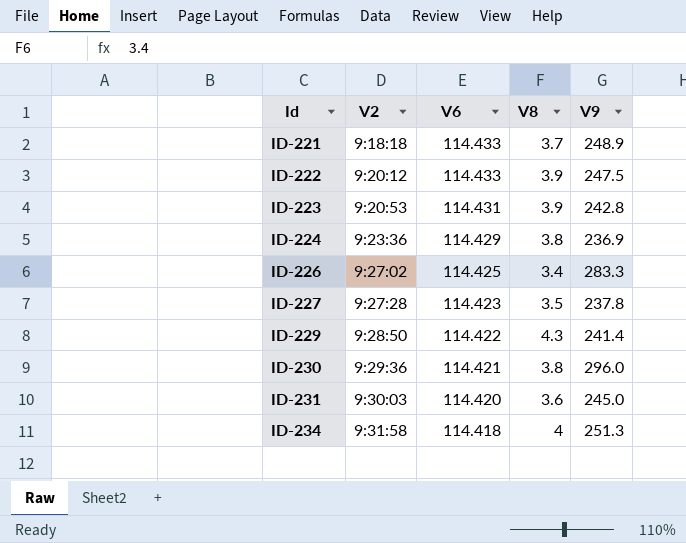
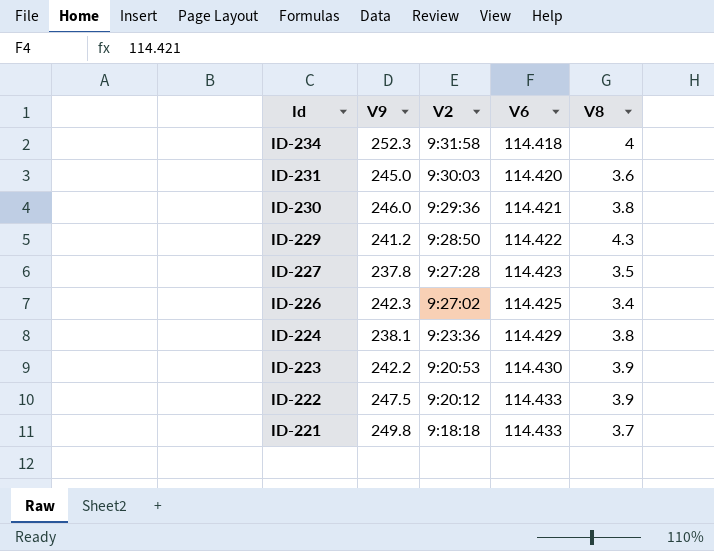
row order: Id ascending -> Id descending
column V9 | position: 5 -> 2
ID-234 | V9: 251.3 -> 252.3
ID-230 | V9: 296.0 -> 246.0
ID-229 | V9: 241.4 -> 241.2
ID-226 | V9: 283.3 -> 242.3
ID-224 | V9: 236.9 -> 238.1
ID-223 | V9: 242.8 -> 242.2
ID-223 | V6: 114.431 -> 114.430
ID-221 | V9: 248.9 -> 249.8

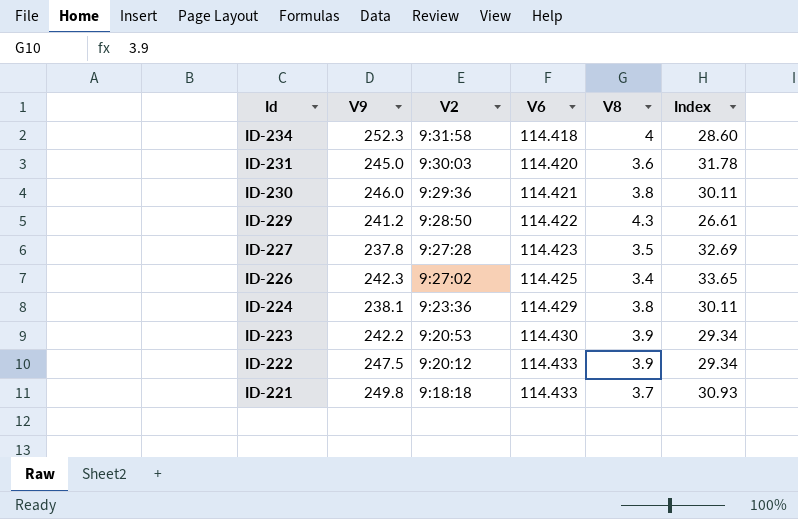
column Index | formula: none -> [V6] / [V8]

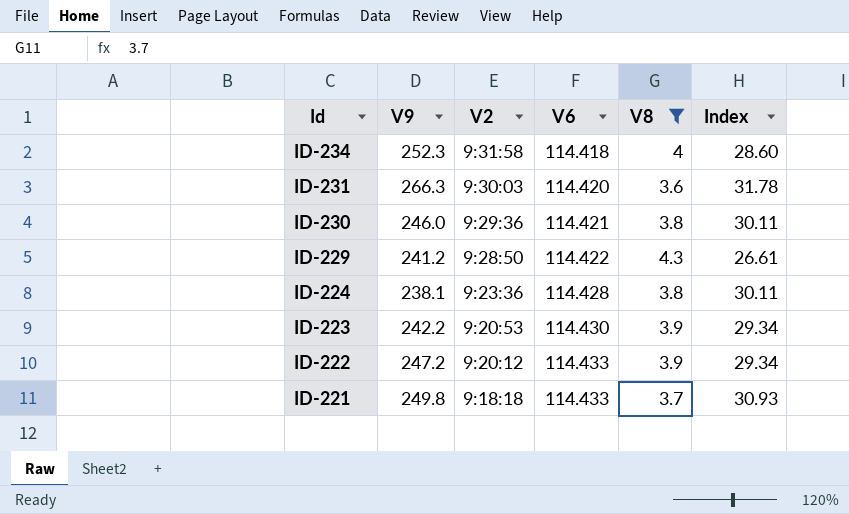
filter: none -> V8 >= 3.6
ID-231 | V9: 245.0 -> 266.3
ID-224 | V6: 114.429 -> 114.428
ID-222 | V9: 247.5 -> 247.2

